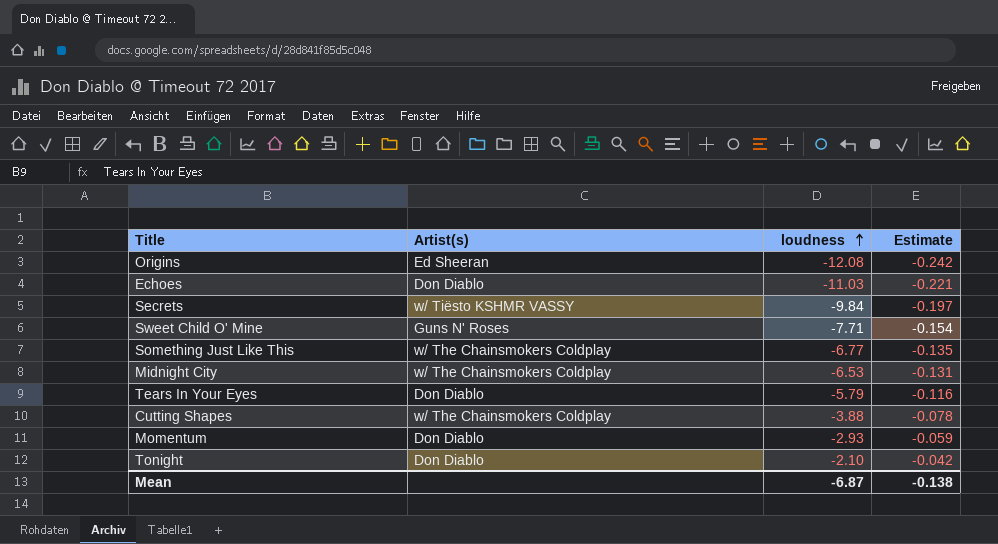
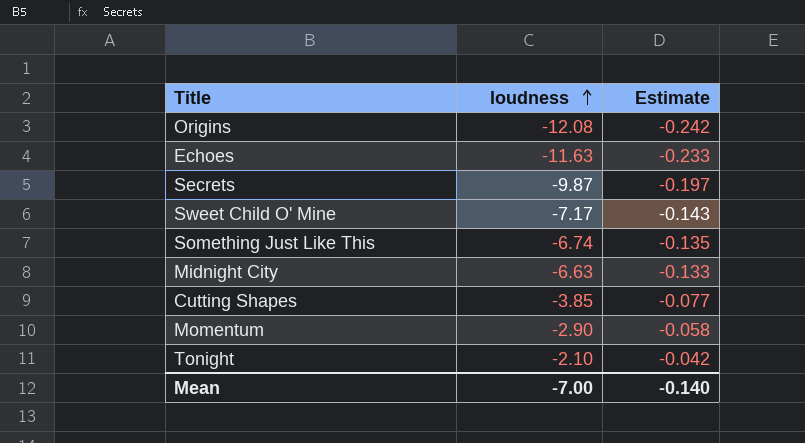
column Artist(s) | position: 2 -> none
row Tears In Your Eyes: Don Diablo | -5.79 | -0.116 -> none
Echoes | loudness: -11.03 -> -11.63
Echoes | Estimate: -0.221 -> -0.233
Secrets | loudness: -9.84 -> -9.87
Sweet Child O' Mine | loudness: -7.71 -> -7.17
Sweet Child O' Mine | Estimate: -0.154 -> -0.143
Something Just Like This | loudness: -6.77 -> -6.74
Midnight City | loudness: -6.53 -> -6.63
Midnight City | Estimate: -0.131 -> -0.133
Cutting Shapes | loudness: -3.88 -> -3.85
Cutting Shapes | Estimate: -0.078 -> -0.077
Momentum | loudness: -2.93 -> -2.90
Momentum | Estimate: -0.059 -> -0.058
Mean | loudness: -6.87 -> -7.00
Mean | Estimate: -0.138 -> -0.140

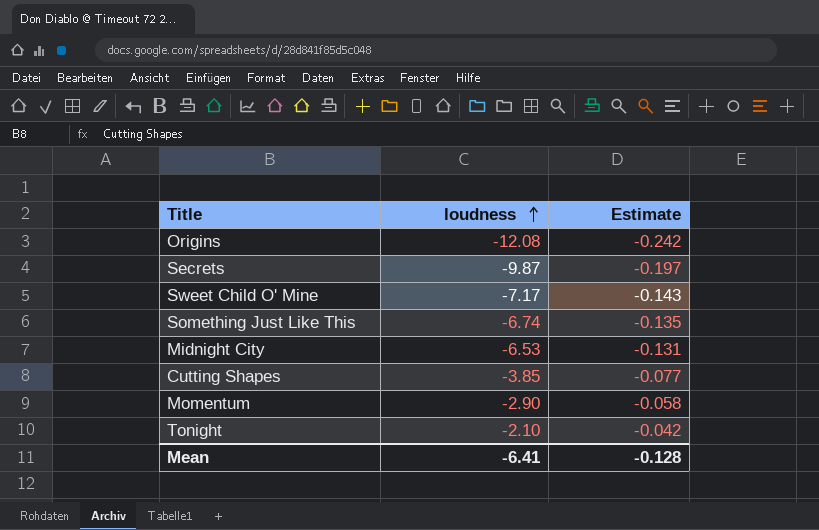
row Echoes: -11.63 | -0.233 -> none
Midnight City | loudness: -6.63 -> -6.53
Midnight City | Estimate: -0.133 -> -0.131
Mean | loudness: -7.00 -> -6.41
Mean | Estimate: -0.140 -> -0.128

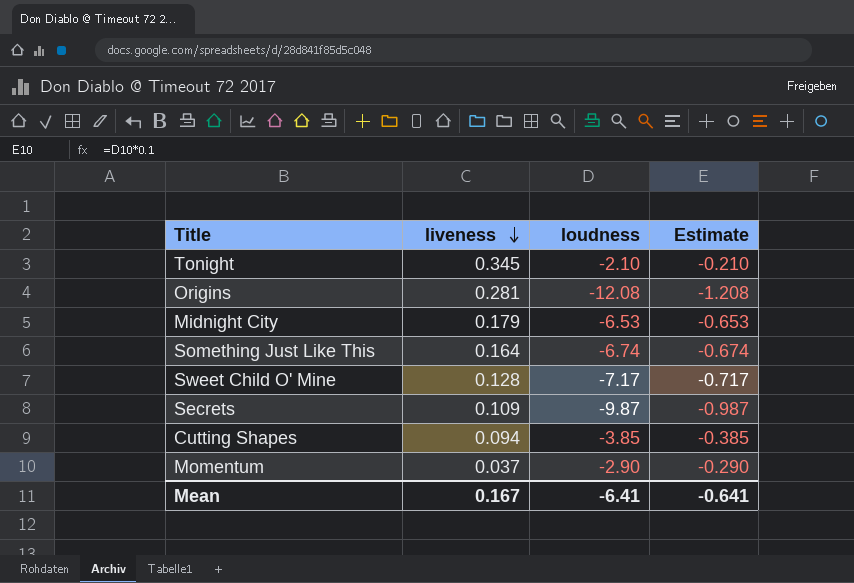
row order: loudness ascending -> liveness descending
column liveness | position: none -> 2
column Estimate | formula: [loudness] * 0.02 -> [loudness] * 0.1
Mean | Estimate: -0.128 -> -0.641

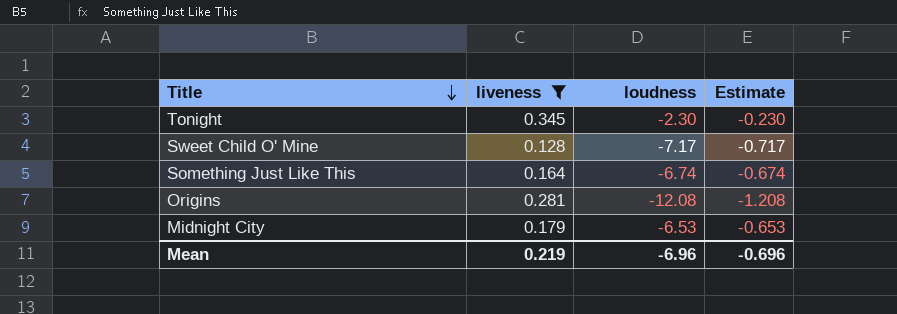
filter: none -> liveness >= 0.128
row order: liveness descending -> Title descending
Tonight | loudness: -2.10 -> -2.30
Tonight | Estimate: -0.210 -> -0.230
Mean | liveness: 0.167 -> 0.219
Mean | loudness: -6.41 -> -6.96
Mean | Estimate: -0.641 -> -0.696

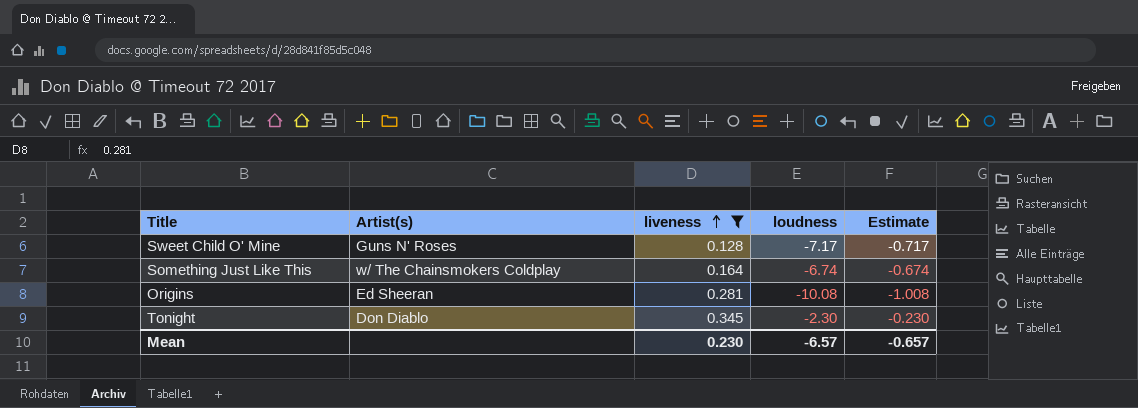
row order: Title descending -> liveness ascending
column Artist(s) | position: none -> 2
row Midnight City: 0.179 | -6.53 | -0.653 -> none
Origins | loudness: -12.08 -> -10.08
Origins | Estimate: -1.208 -> -1.008
Mean | liveness: 0.219 -> 0.230
Mean | loudness: -6.96 -> -6.57
Mean | Estimate: -0.696 -> -0.657

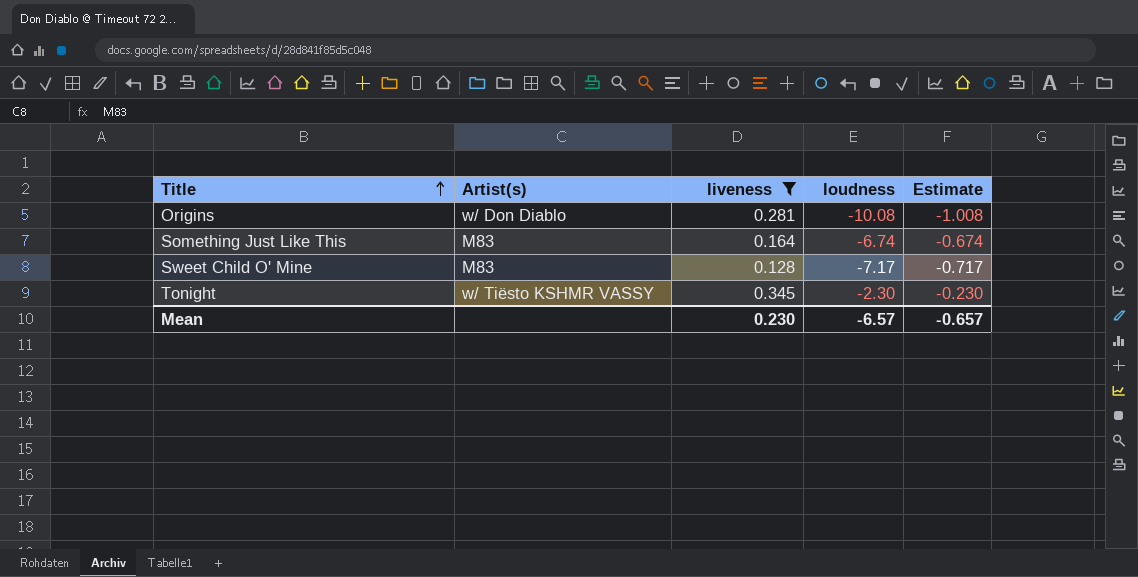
row order: liveness ascending -> Title ascending
Origins | Artist(s): Ed Sheeran -> w/ Don Diablo
Something Just Like This | Artist(s): w/ The Chainsmokers Coldplay -> M83
Sweet Child O' Mine | Artist(s): Guns N' Roses -> M83
Tonight | Artist(s): Don Diablo -> w/ Tiësto KSHMR VASSY

